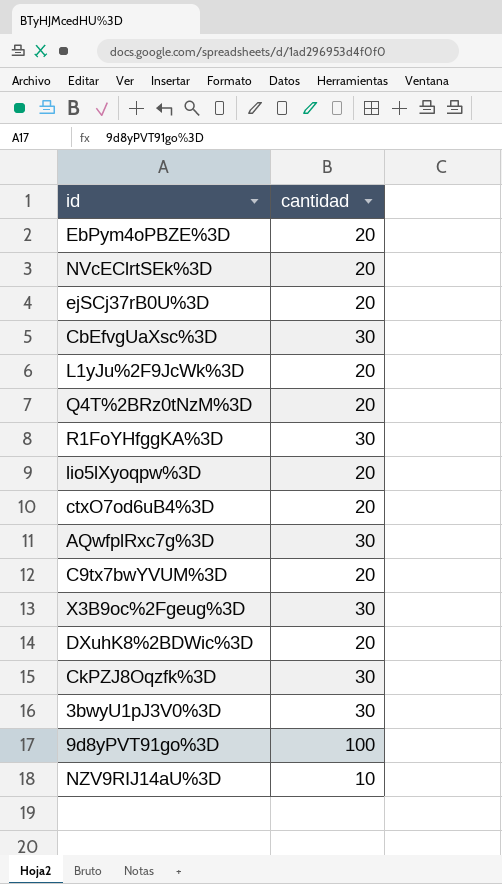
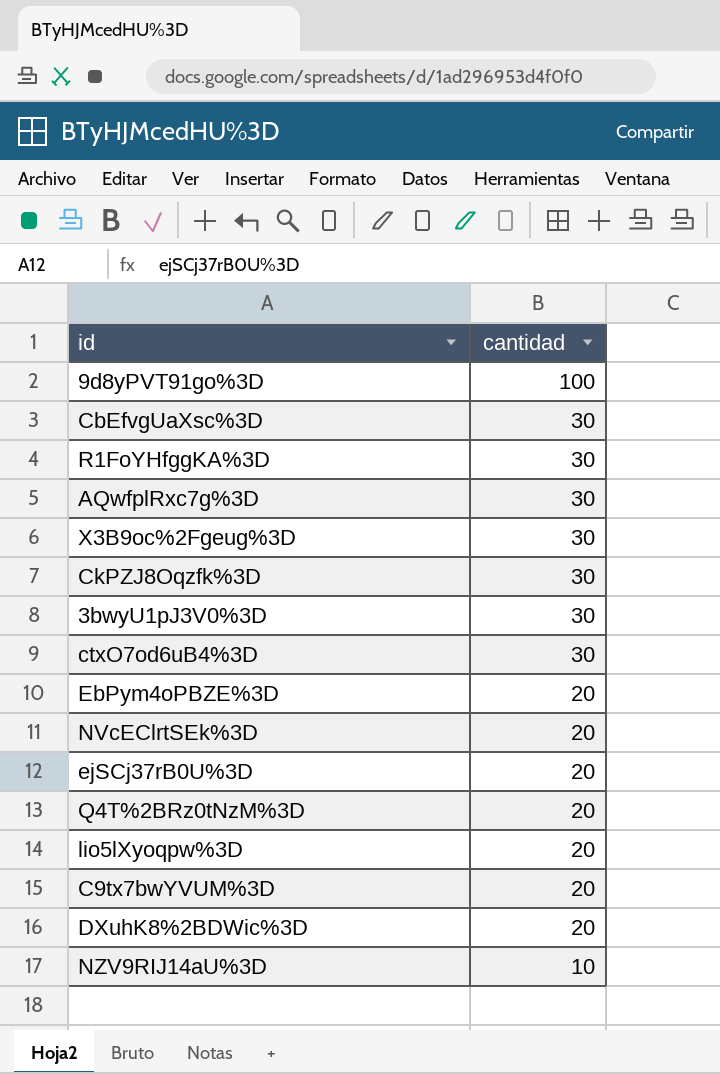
row order: none -> cantidad descending
row L1yJu%2F9JcWk%3D: 20 -> none
ctxO7od6uB4%3D | cantidad: 20 -> 30

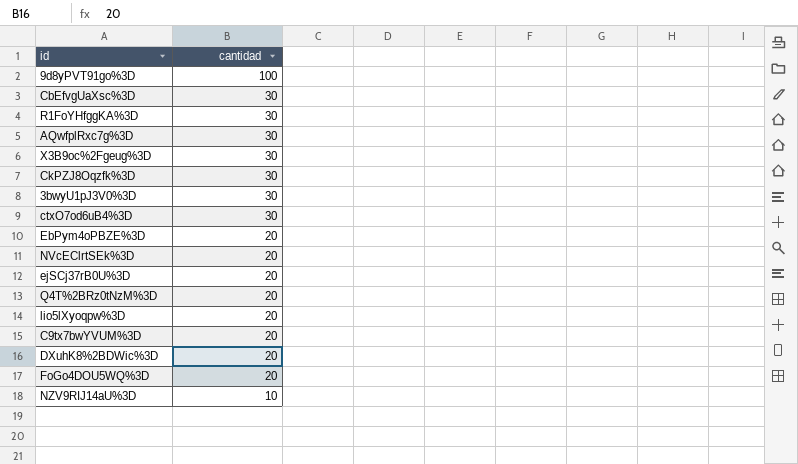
row FoGo4DOU5WQ%3D: none -> 20

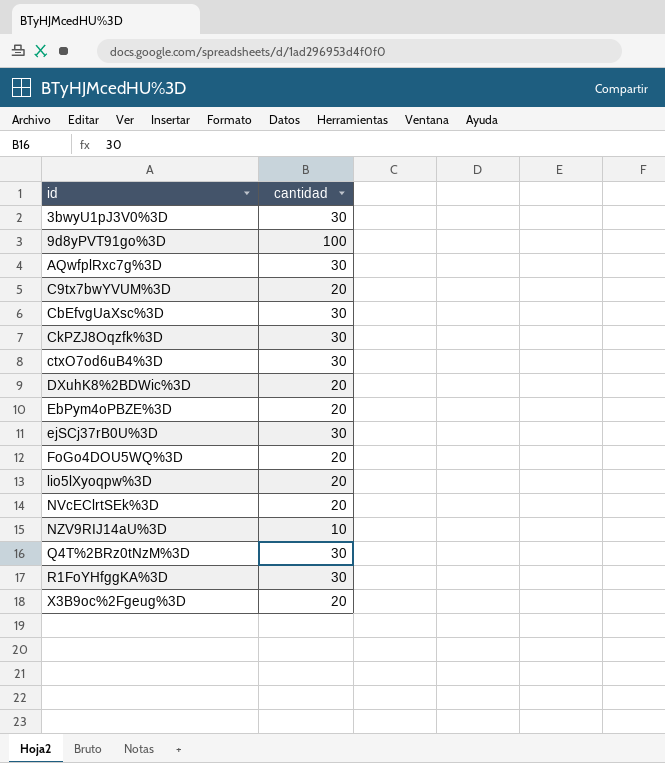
row order: cantidad descending -> id ascending
ejSCj37rB0U%3D | cantidad: 20 -> 30
Q4T%2BRz0tNzM%3D | cantidad: 20 -> 30
X3B9oc%2Fgeug%3D | cantidad: 30 -> 20

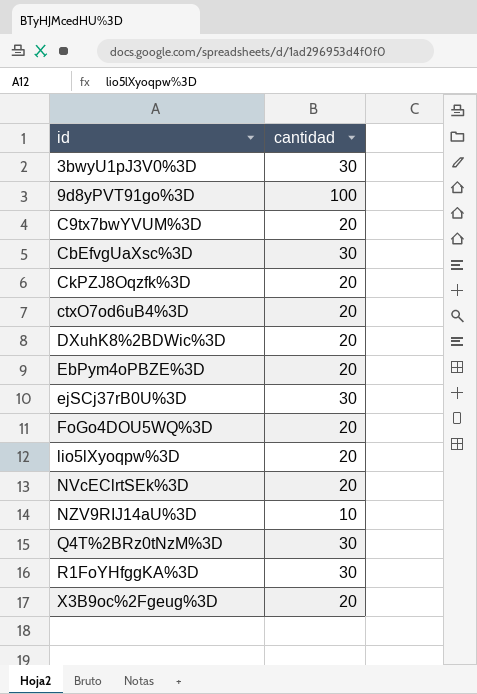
row AQwfplRxc7g%3D: 30 -> none
CkPZJ8Oqzfk%3D | cantidad: 30 -> 20
ctxO7od6uB4%3D | cantidad: 30 -> 20

